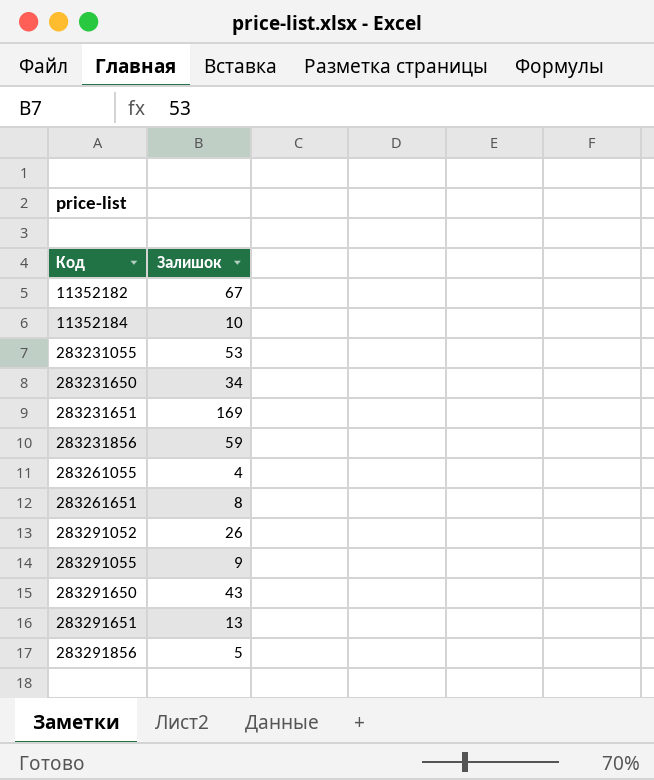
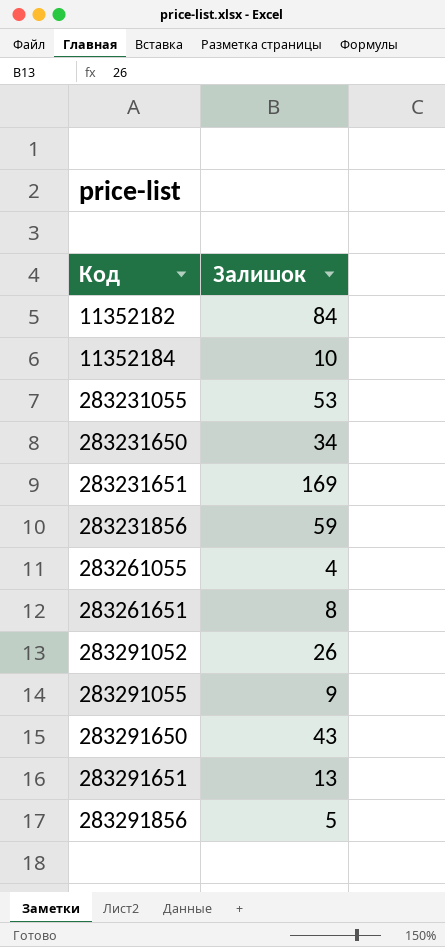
11352182 | Залишок: 67 -> 84

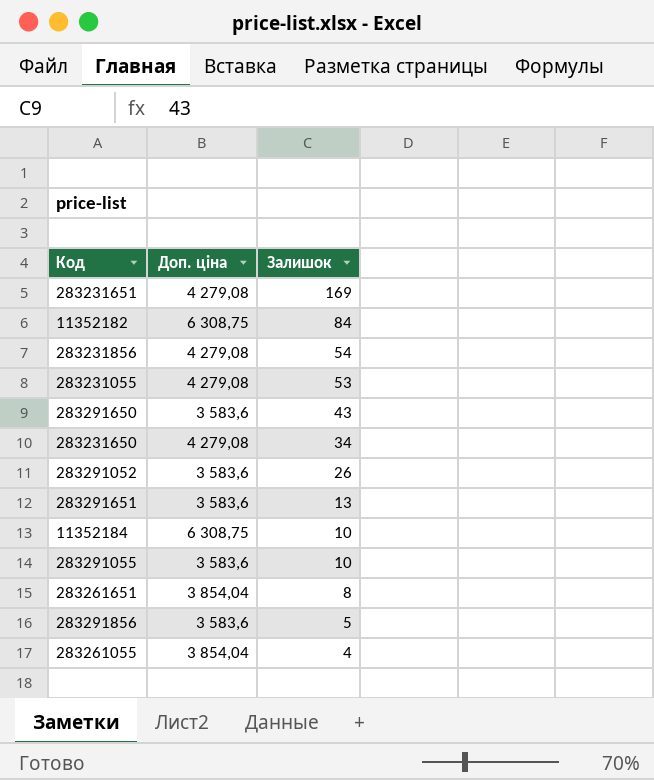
row order: Код ascending -> Залишок descending
column Доп. ціна | position: none -> 2
283231856 | Залишок: 59 -> 54
283291055 | Залишок: 9 -> 10

